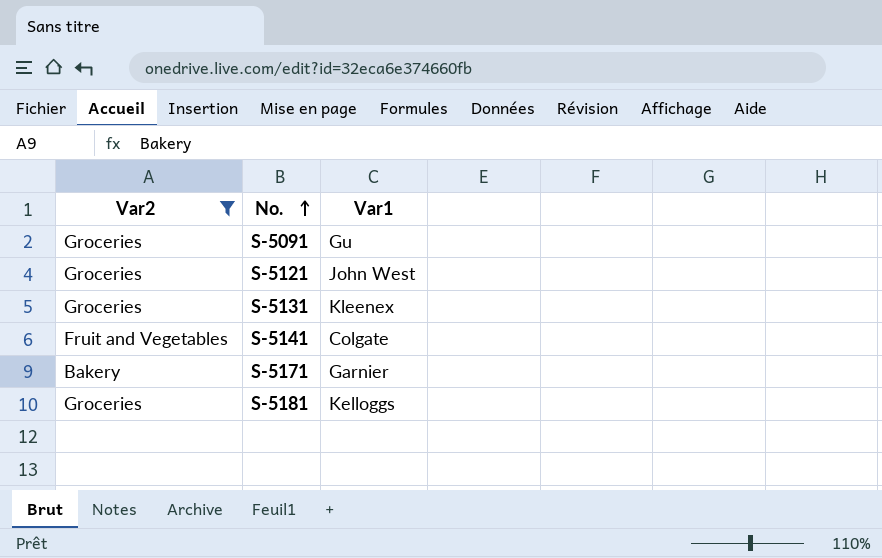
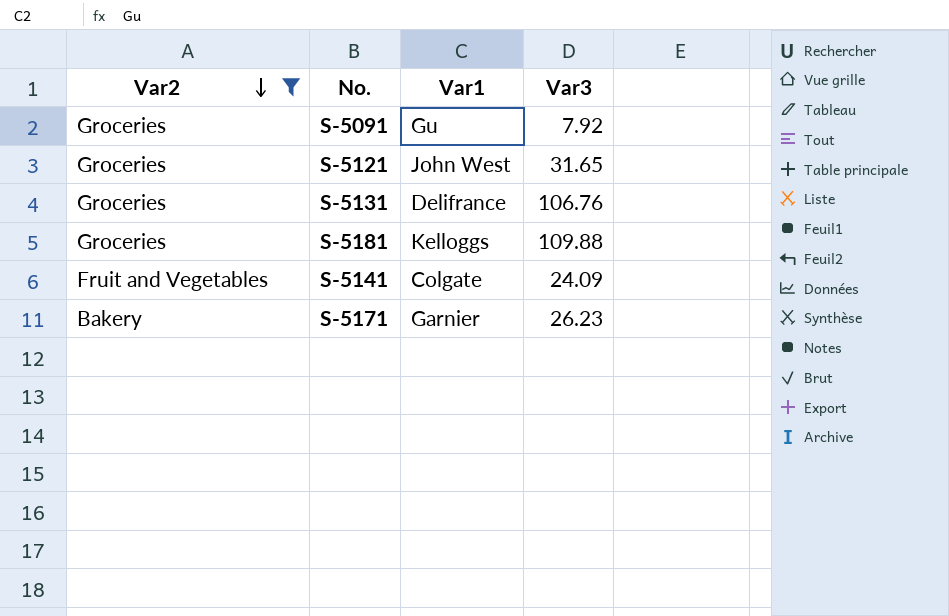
row order: No. ascending -> Var2 descending
column Var3 | position: none -> 4
S-5131 | Var1: Kleenex -> Delifrance

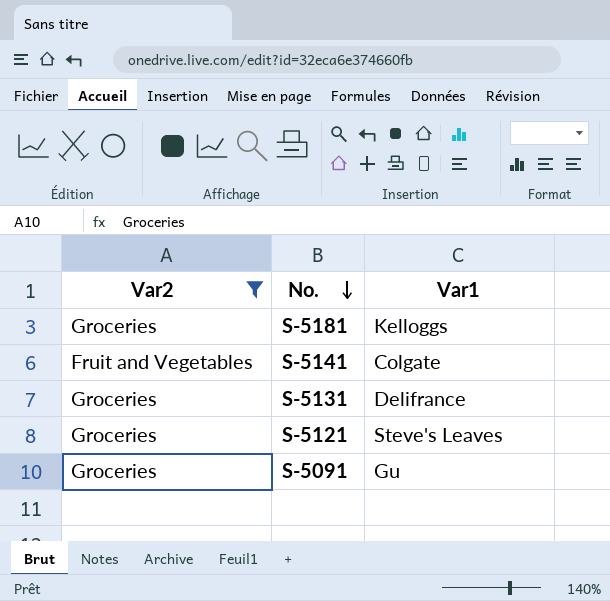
row order: Var2 descending -> No. descending
column Var3 | position: 4 -> none
row S-5171: Bakery | Garnier | 26.23 -> none
S-5121 | Var1: John West -> Steve's Leaves

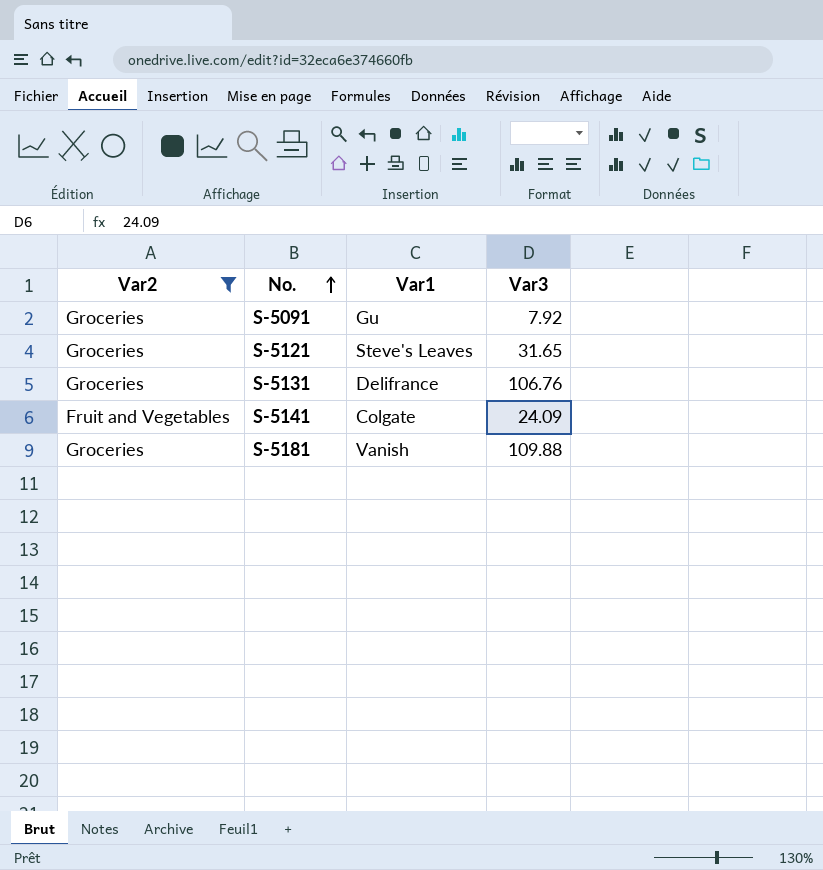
row order: No. descending -> No. ascending
column Var3 | position: none -> 4
S-5181 | Var1: Kelloggs -> Vanish

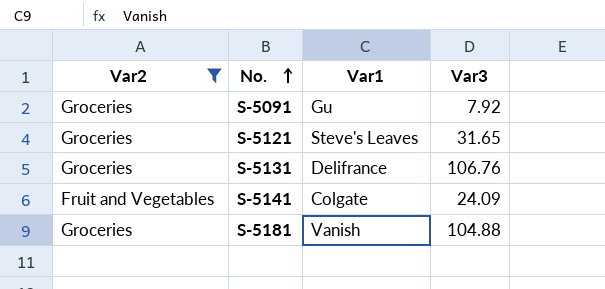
S-5181 | Var3: 109.88 -> 104.88

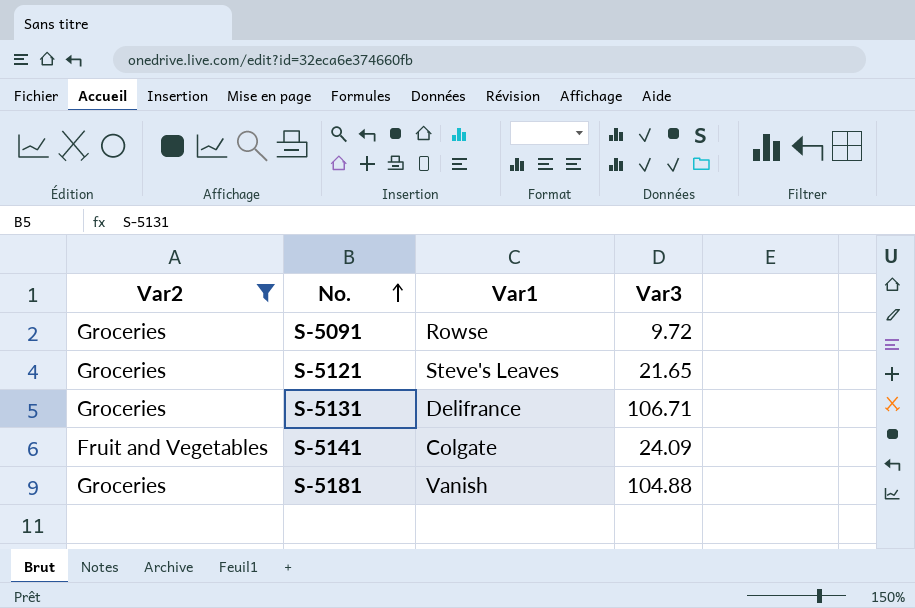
S-5091 | Var1: Gu -> Rowse
S-5091 | Var3: 7.92 -> 9.72
S-5121 | Var3: 31.65 -> 21.65
S-5131 | Var3: 106.76 -> 106.71

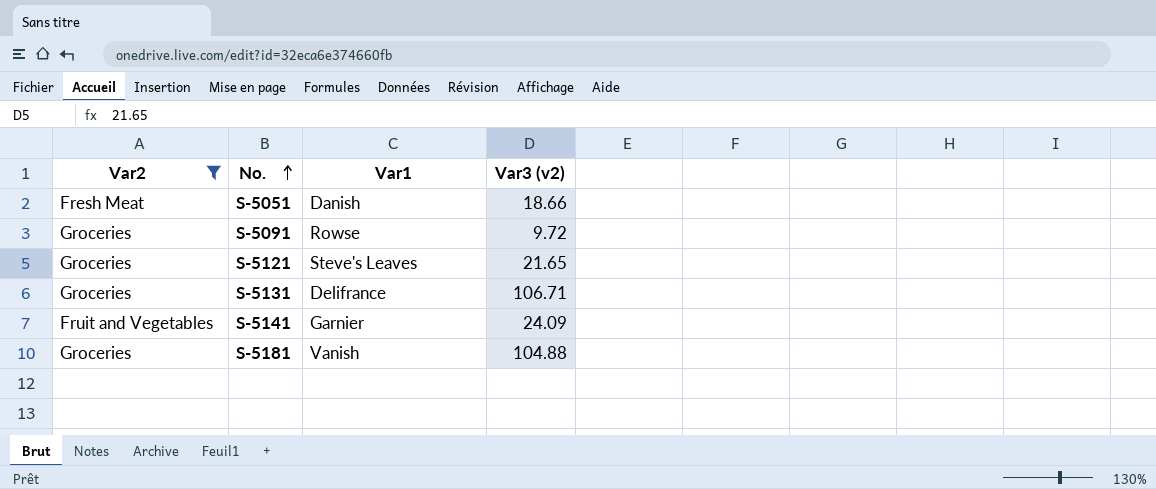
column name: Var3 -> Var3 (v2)
row S-5051: none -> Fresh Meat | Danish | 18.66
S-5141 | Var1: Colgate -> Garnier

